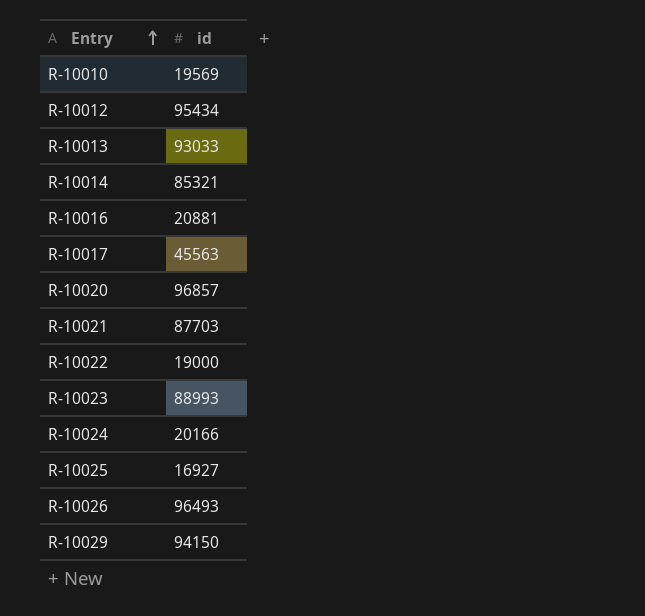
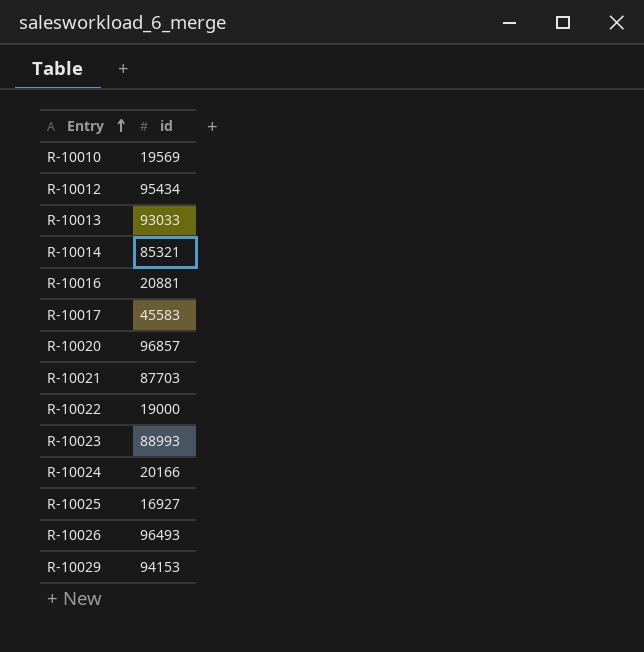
R-10017 | id: 45563 -> 45583
R-10029 | id: 94150 -> 94153

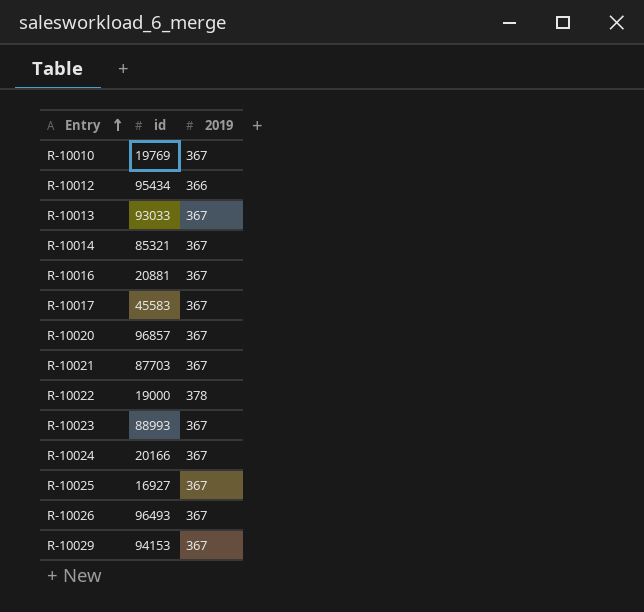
column 2019 | position: none -> 3
R-10010 | id: 19569 -> 19769

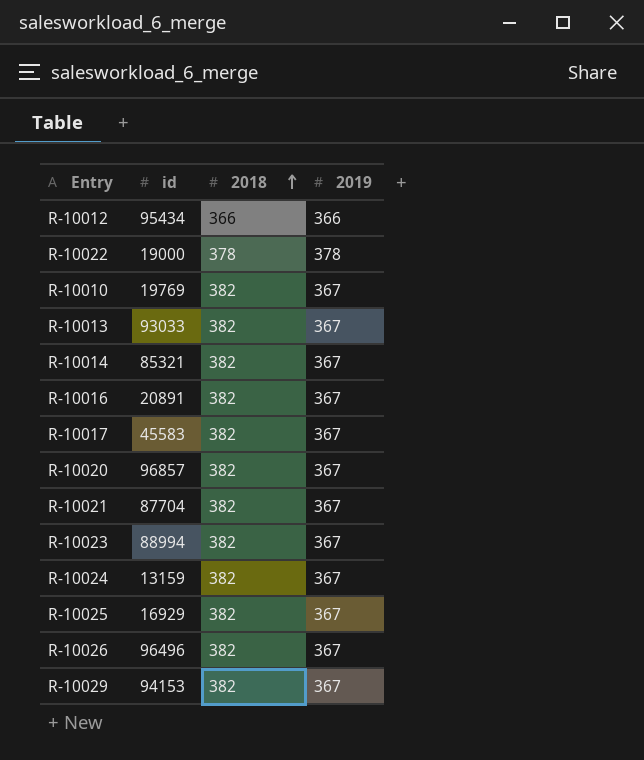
row order: Entry ascending -> 2018 ascending
column 2018 | position: none -> 3
R-10016 | id: 20881 -> 20891
R-10021 | id: 87703 -> 87704
R-10023 | id: 88993 -> 88994
R-10024 | id: 20166 -> 13159
R-10025 | id: 16927 -> 16929
R-10026 | id: 96493 -> 96496

